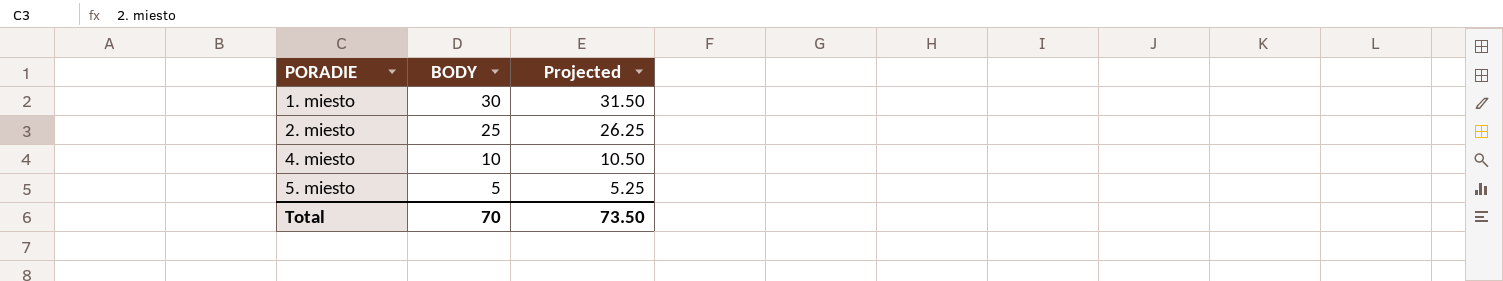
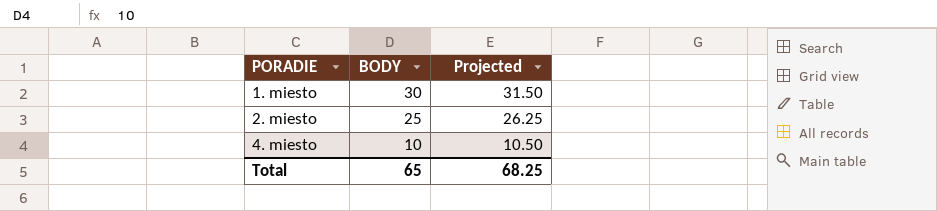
row 5. miesto: 5 | 5.25 -> none
Total | BODY: 70 -> 65
Total | Projected: 73.50 -> 68.25

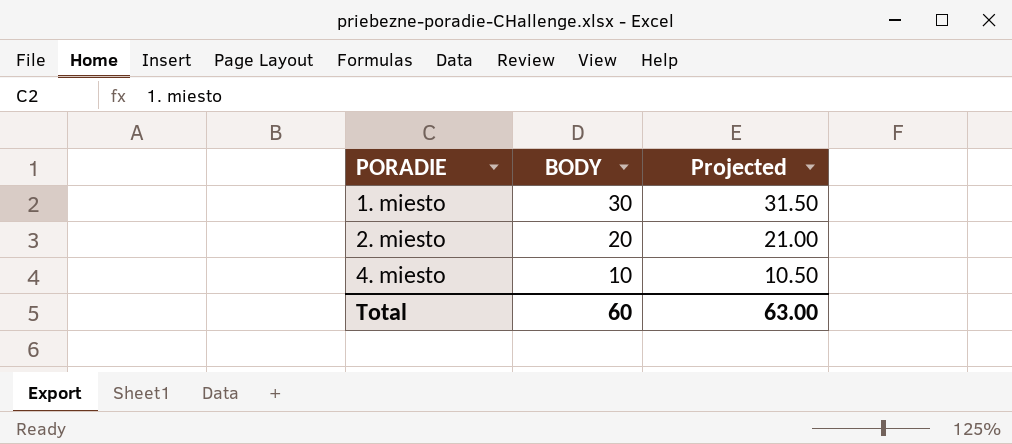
2. miesto | BODY: 25 -> 20
2. miesto | Projected: 26.25 -> 21.00
Total | BODY: 65 -> 60
Total | Projected: 68.25 -> 63.00

